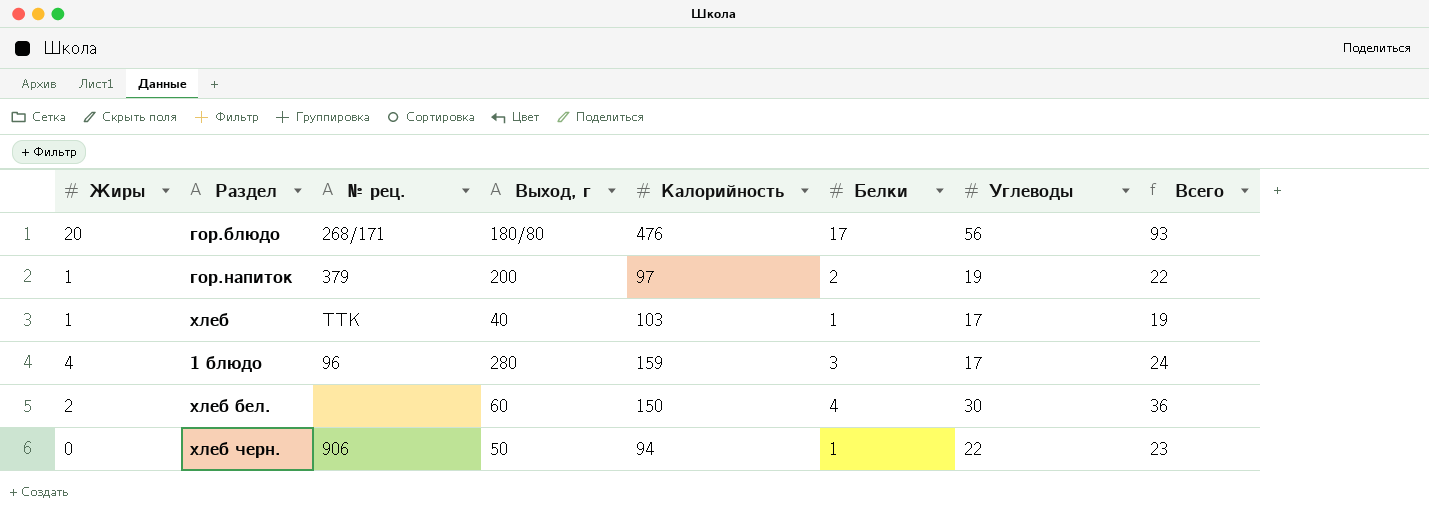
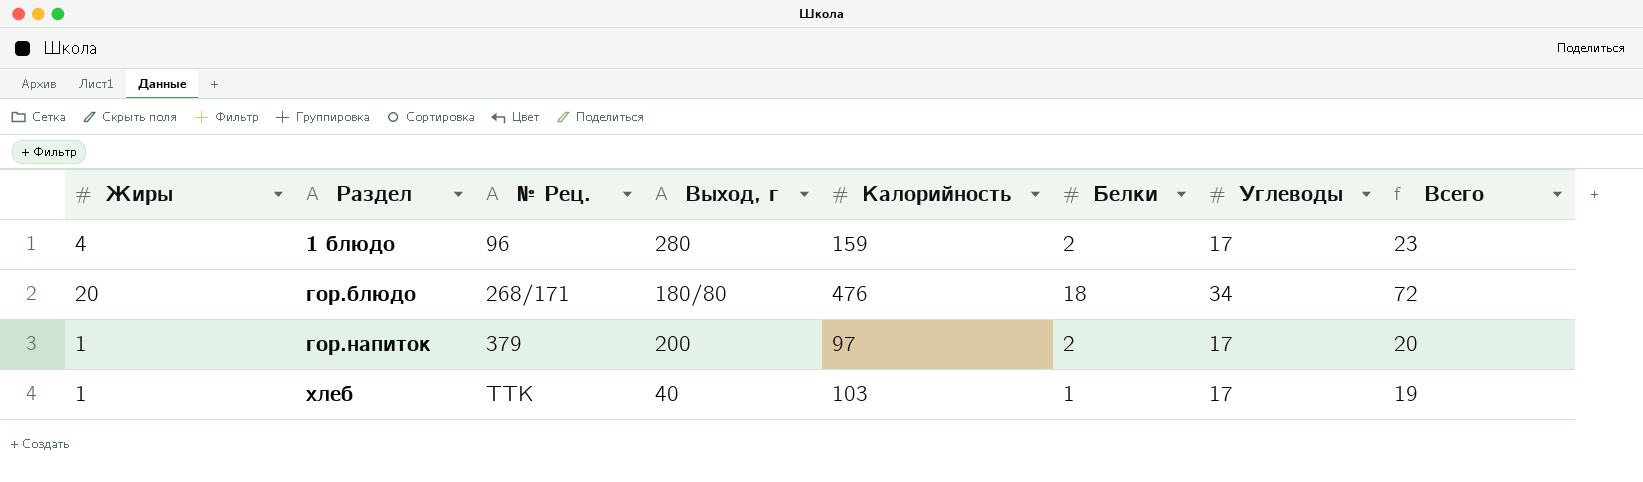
row order: none -> Раздел ascending
column name: № рец. -> № Рец.
row хлеб бел.: 2 | none | 60 | 150 | 4 | 30 | 36 -> none
row хлеб черн.: 0 | 906 | 50 | 94 | 1 | 22 | 23 -> none
1 блюдо | Белки: 3 -> 2
1 блюдо | Всего: 24 -> 23
гор.блюдо | Белки: 17 -> 18
гор.блюдо | Углеводы: 56 -> 34
гор.блюдо | Всего: 93 -> 72
гор.напиток | Углеводы: 19 -> 17
гор.напиток | Всего: 22 -> 20

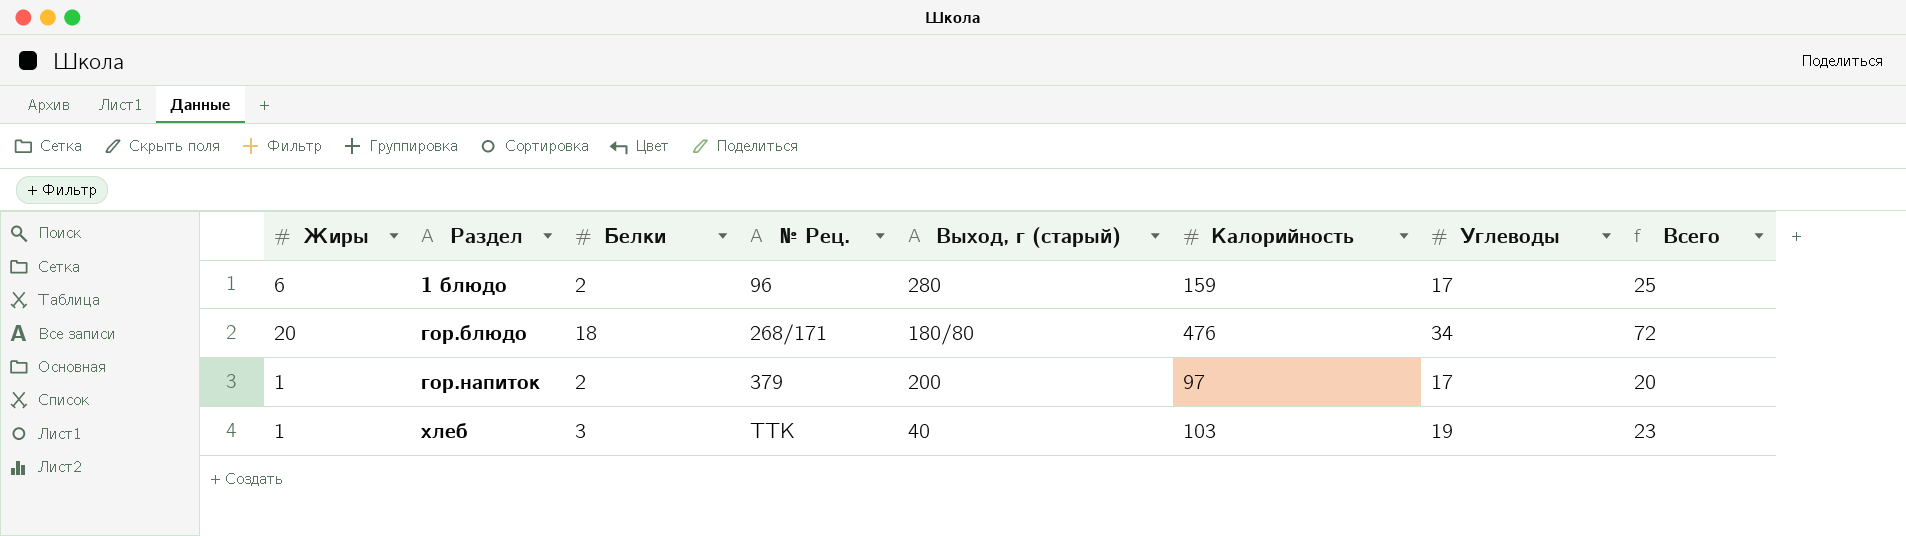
column Белки | position: 6 -> 3
column name: Выход, г -> Выход, г (старый)
1 блюдо | Жиры: 4 -> 6
1 блюдо | Всего: 23 -> 25
хлеб | Белки: 1 -> 3
хлеб | Углеводы: 17 -> 19
хлеб | Всего: 19 -> 23

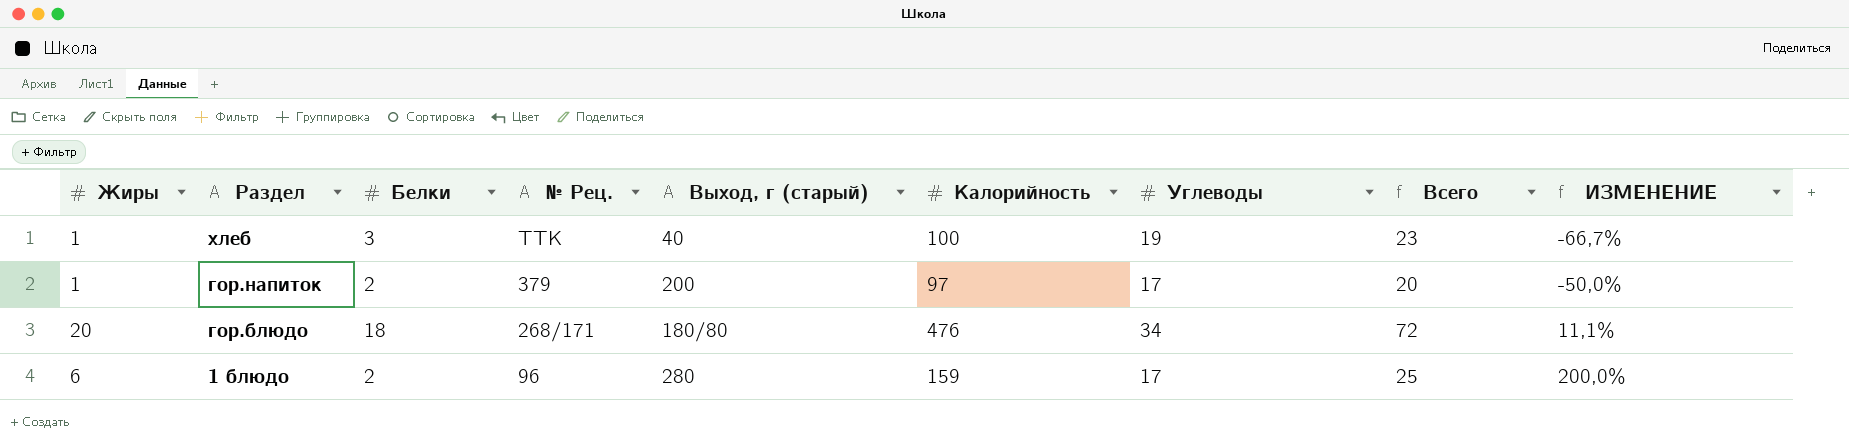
row order: Раздел ascending -> Раздел descending
column ИЗМЕНЕНИЕ | formula: none -> ([Жиры] - [Белки]) / [Белки]
хлеб | Калорийность: 103 -> 100

